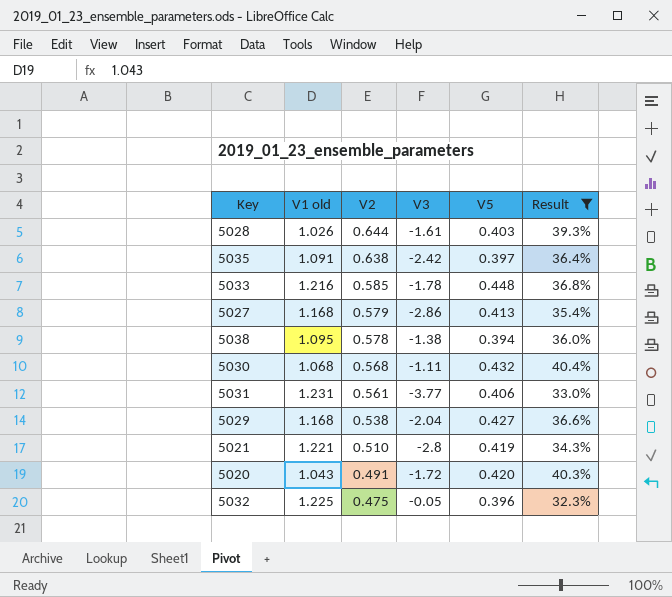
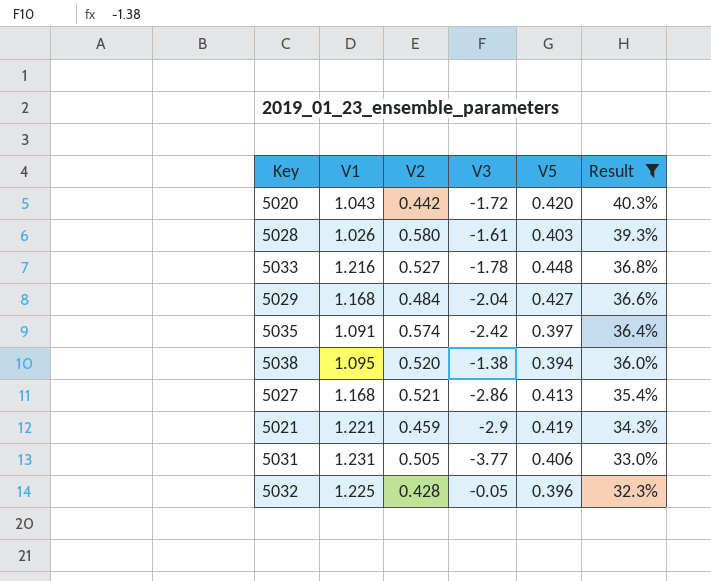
row order: V2 descending -> Result descending
column name: V1 old -> V1
row 5030: 1.068 | 0.568 | -1.11 | 0.432 | 40.4% -> none
5020 | V2: 0.491 -> 0.442
5028 | V2: 0.644 -> 0.580
5033 | V2: 0.585 -> 0.527
5029 | V2: 0.538 -> 0.484
5035 | V2: 0.638 -> 0.574
5038 | V2: 0.578 -> 0.520
5027 | V2: 0.579 -> 0.521
5021 | V2: 0.510 -> 0.459
5021 | V3: -2.8 -> -2.9
5031 | V2: 0.561 -> 0.505
5032 | V2: 0.475 -> 0.428

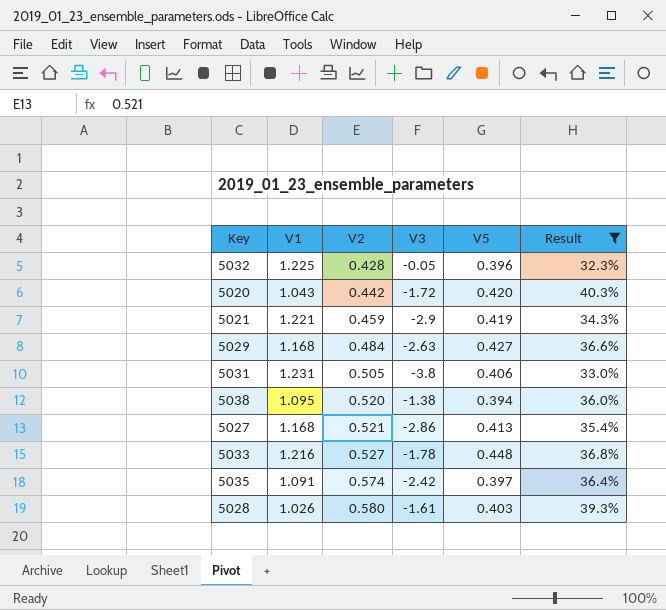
row order: Result descending -> V2 ascending
5029 | V3: -2.04 -> -2.63
5031 | V3: -3.77 -> -3.8

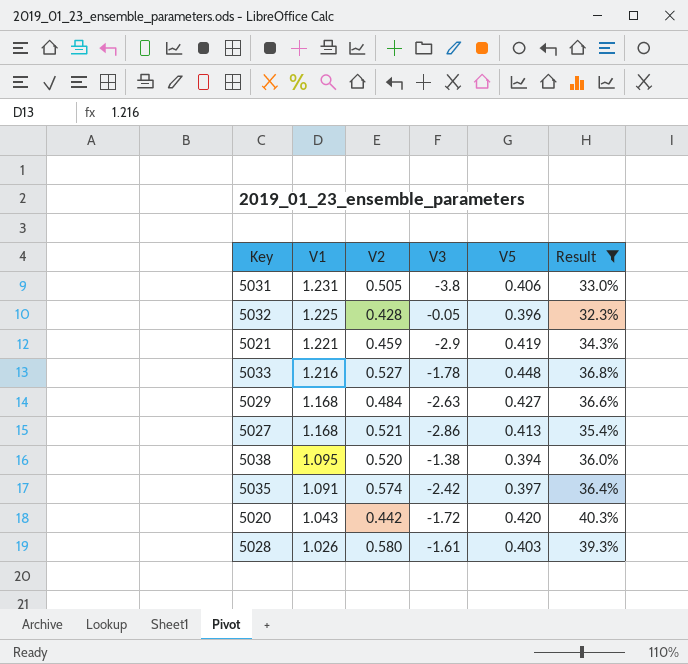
row order: V2 ascending -> V1 descending

